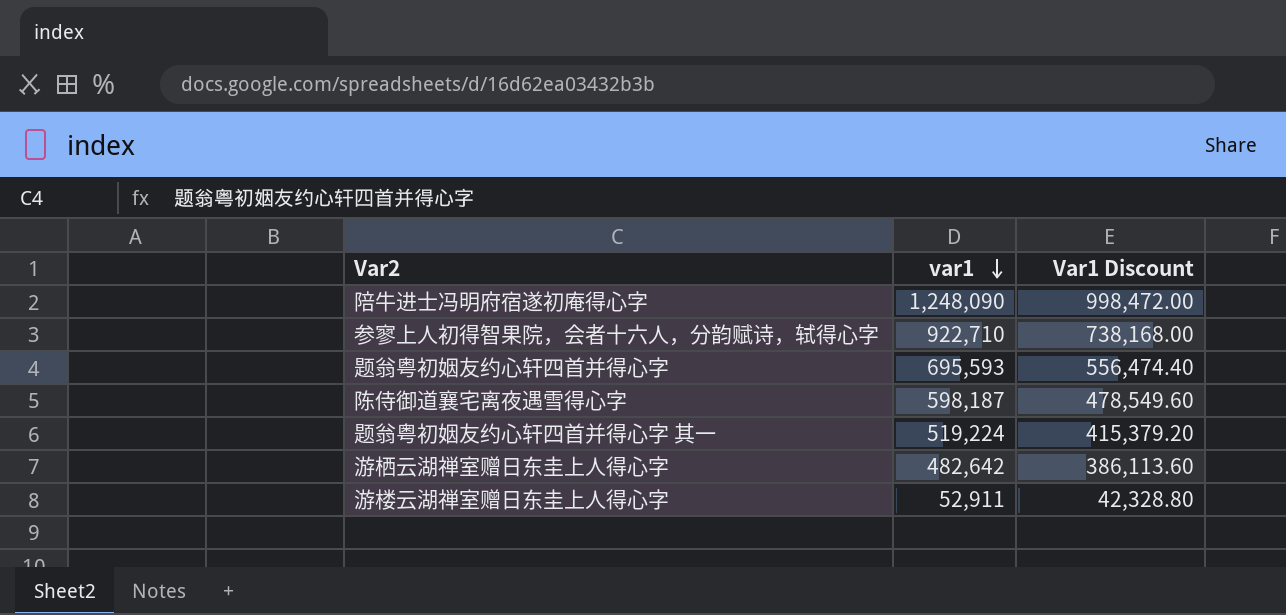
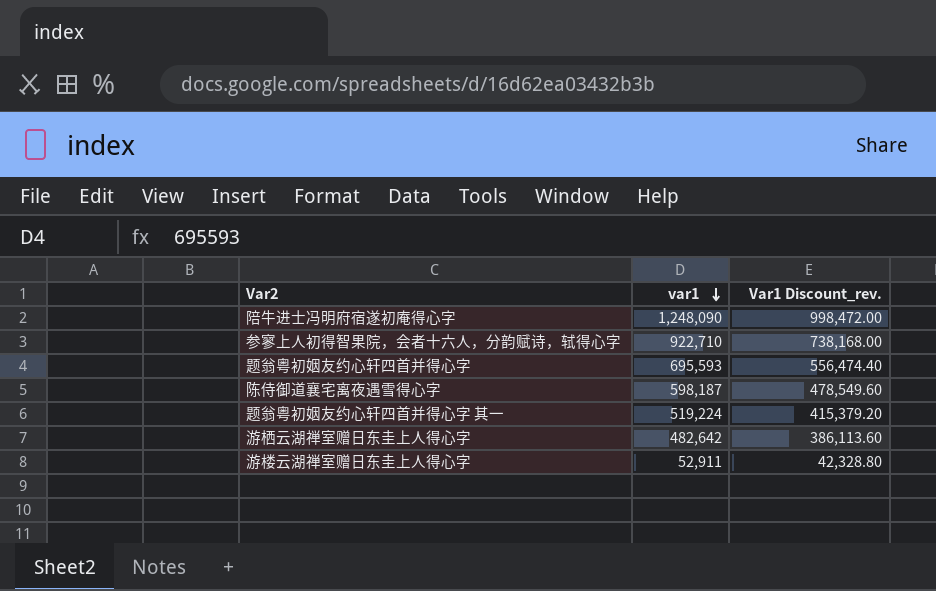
column name: Var1 Discount -> Var1 Discount_rev.

